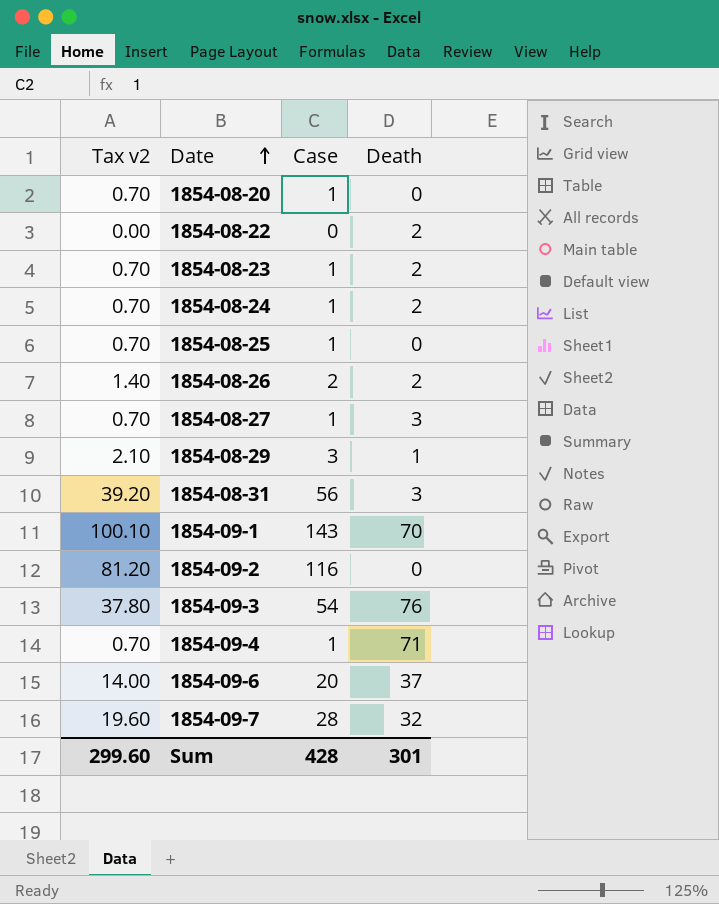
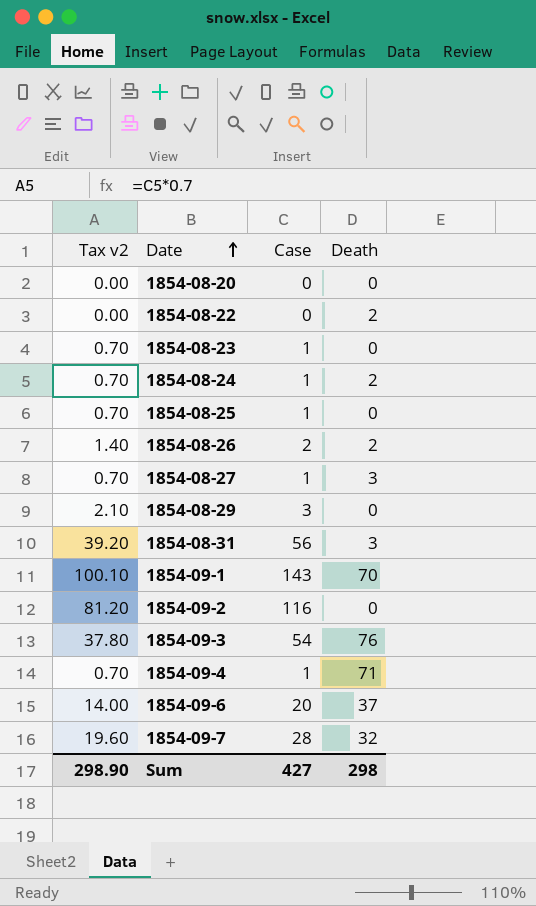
1854-08-20 | Tax v2: 0.70 -> 0.00
1854-08-20 | Case: 1 -> 0
1854-08-23 | Death: 2 -> 0
1854-08-29 | Death: 1 -> 0
Sum | Tax v2: 299.60 -> 298.90
Sum | Case: 428 -> 427
Sum | Death: 301 -> 298

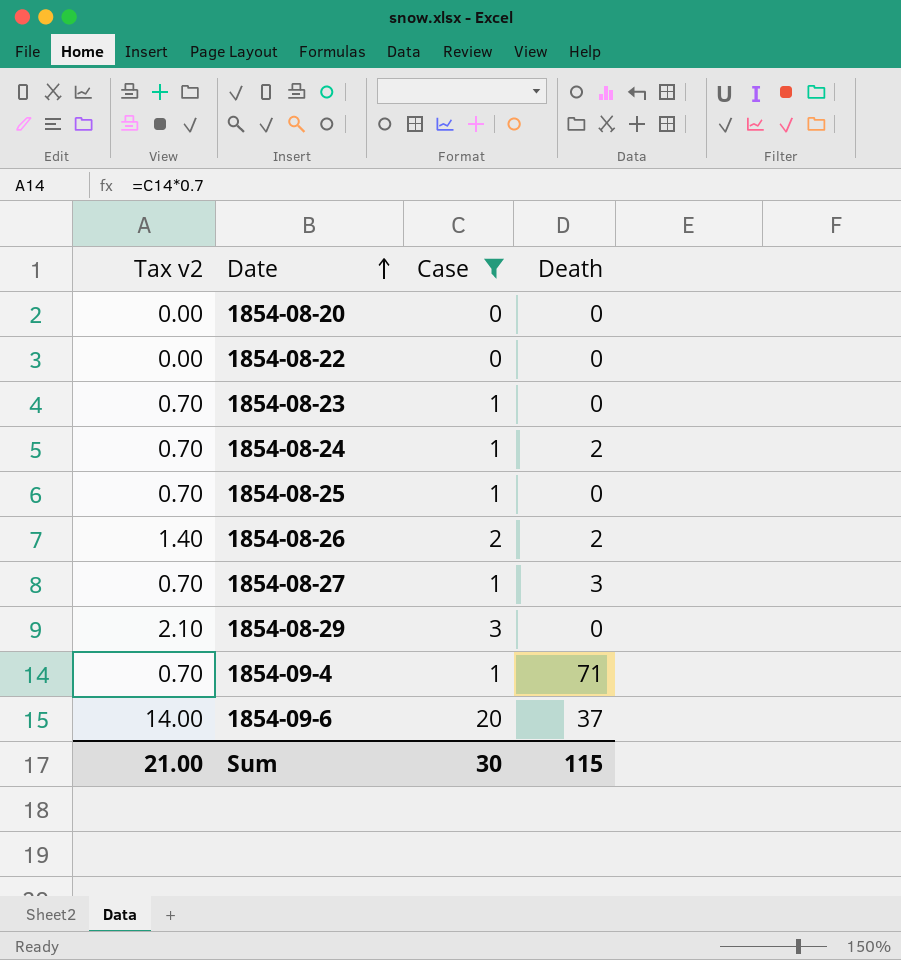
filter: none -> Case <= 20
1854-08-22 | Death: 2 -> 0
Sum | Tax v2: 298.90 -> 21.00
Sum | Case: 427 -> 30
Sum | Death: 298 -> 115

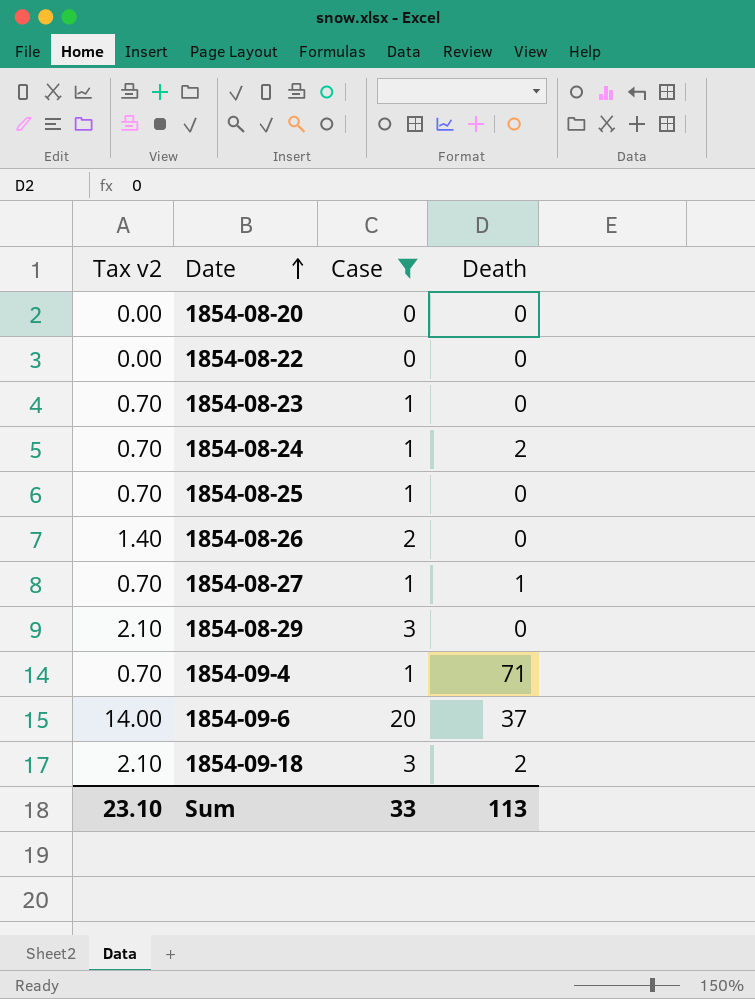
1854-08-26 | Death: 2 -> 0
1854-08-27 | Death: 3 -> 1
row 1854-09-18: none -> 2.10 | 3 | 2
Sum | Tax v2: 21.00 -> 23.10
Sum | Case: 30 -> 33
Sum | Death: 115 -> 113

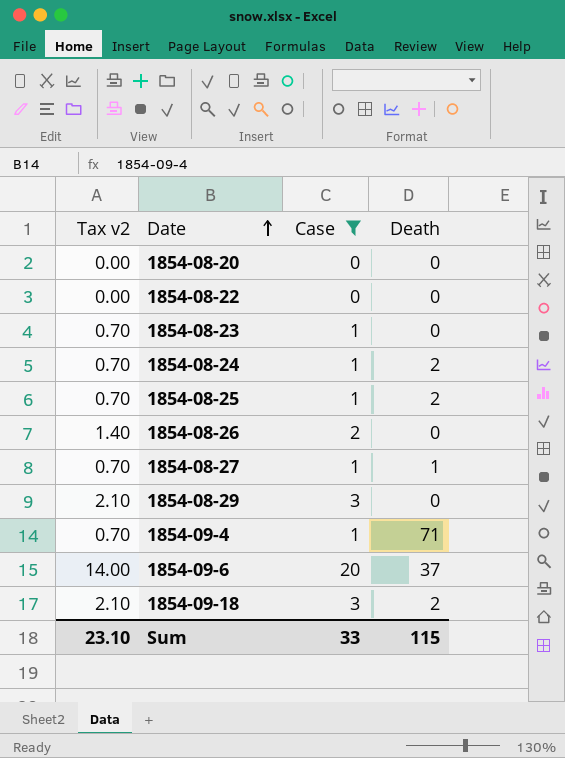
1854-08-25 | Death: 0 -> 2
Sum | Death: 113 -> 115

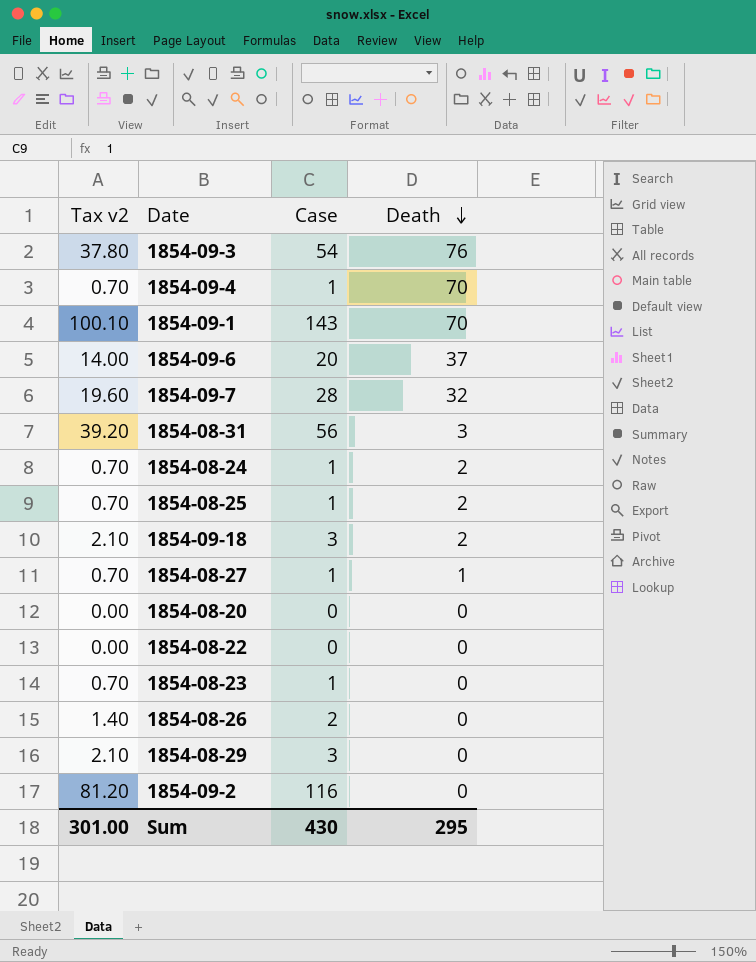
filter: Case <= 20 -> none
row order: Date ascending -> Death descending
1854-09-4 | Death: 71 -> 70
Sum | Tax v2: 23.10 -> 301.00
Sum | Case: 33 -> 430
Sum | Death: 115 -> 295

